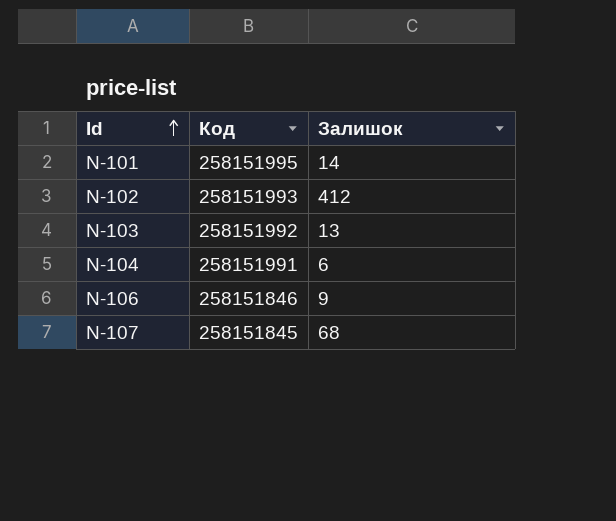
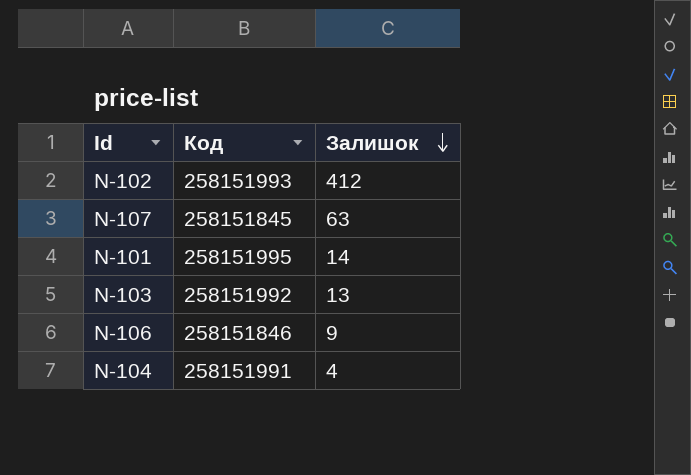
row order: Id ascending -> Залишок descending
N-107 | Залишок: 68 -> 63
N-104 | Залишок: 6 -> 4

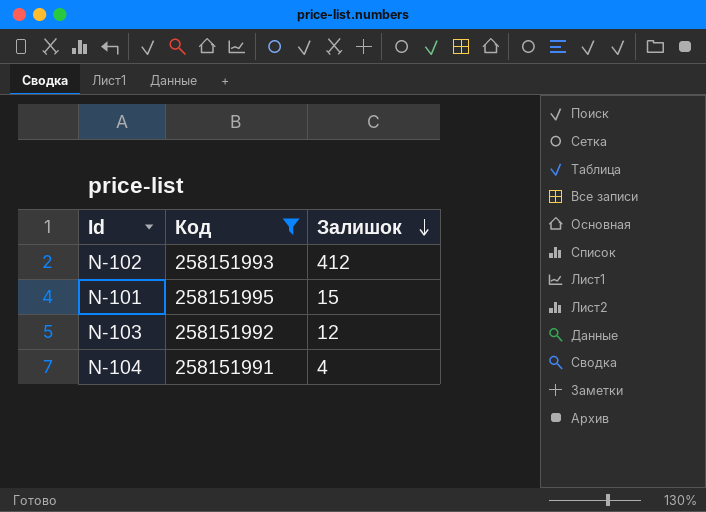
filter: none -> Код >= 258151991
N-101 | Залишок: 14 -> 15
N-103 | Залишок: 13 -> 12

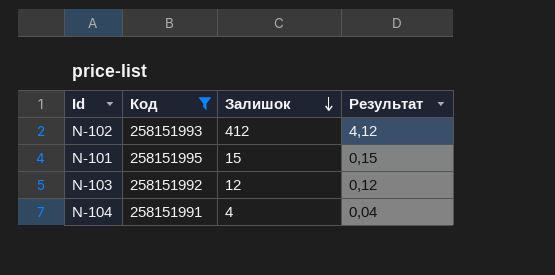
column Результат | formula: none -> [Залишок] * 0,01

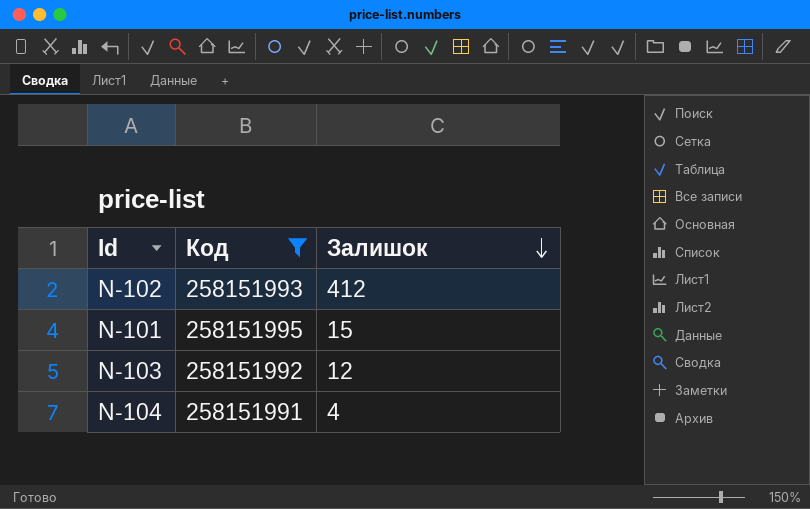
column Результат | formula: [Залишок] * 0,01 -> none

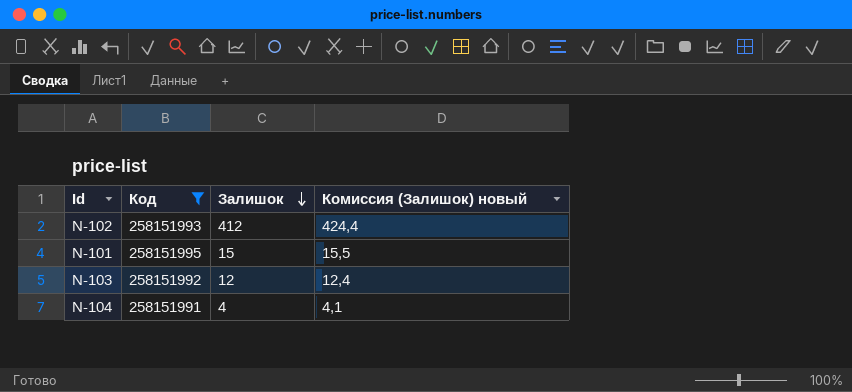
column Комиссия (Залишок) новый | formula: none -> [Залишок] * 1,03

